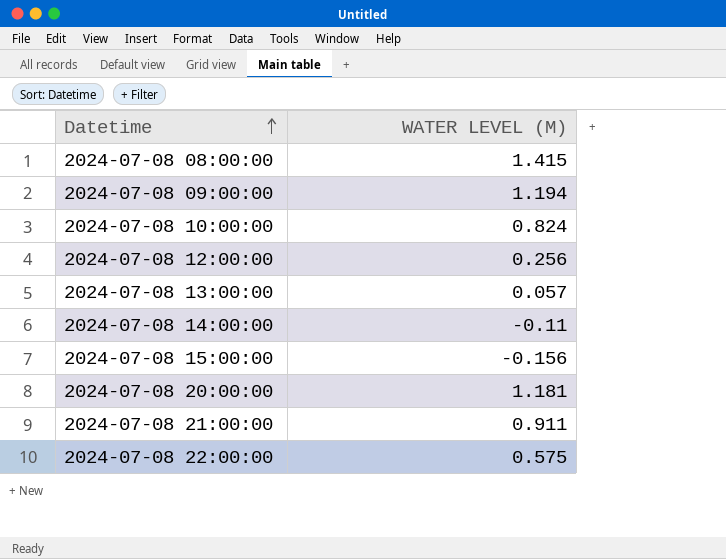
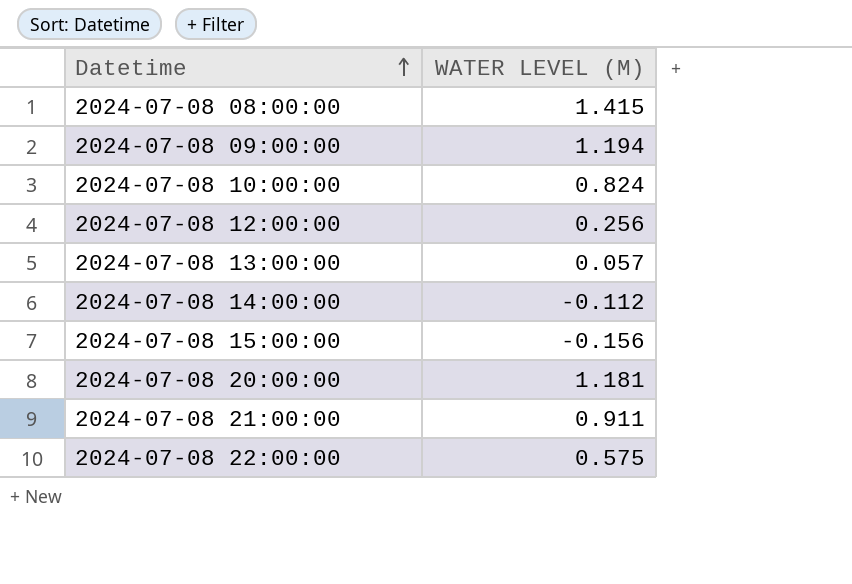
2024-07-08 14:00:00 | WATER LEVEL (M): -0.11 -> -0.112

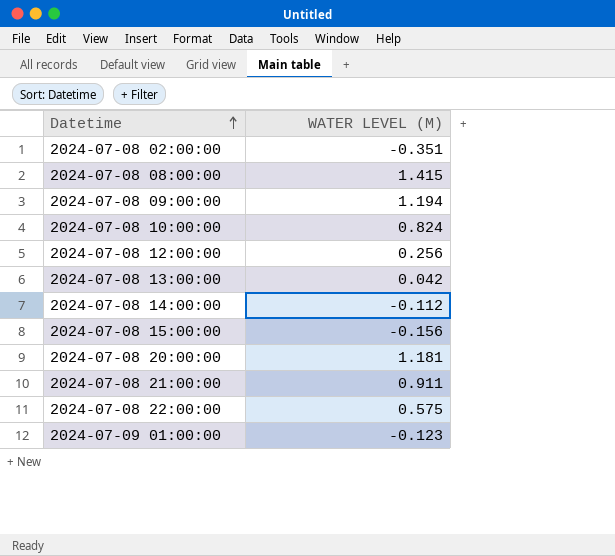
row 2024-07-08 02:00:00: none -> -0.351
2024-07-08 13:00:00 | WATER LEVEL (M): 0.057 -> 0.042
row 2024-07-09 01:00:00: none -> -0.123

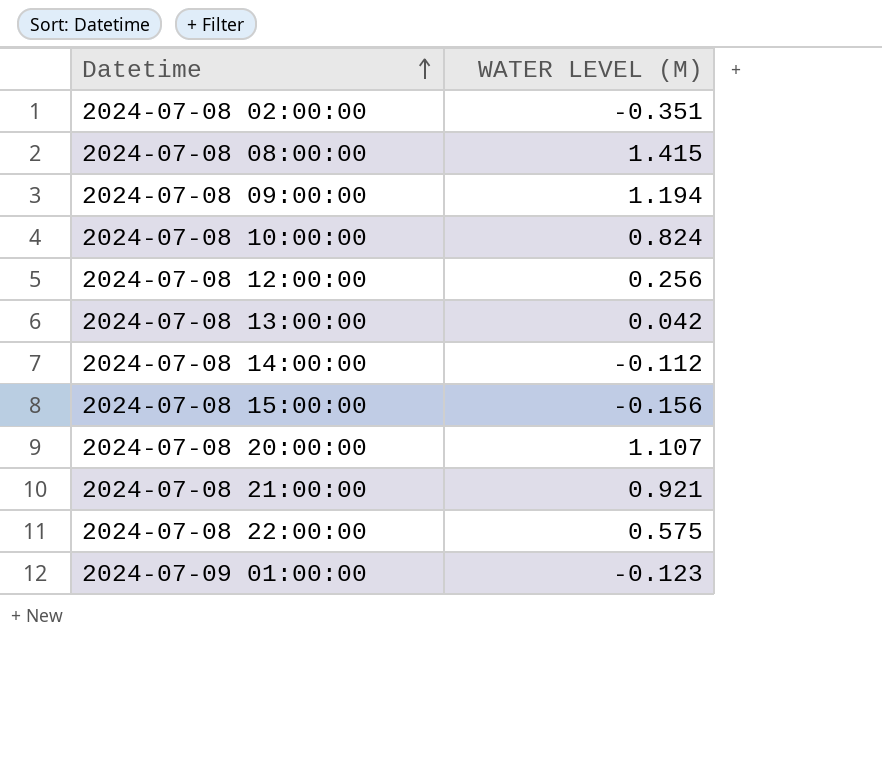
2024-07-08 20:00:00 | WATER LEVEL (M): 1.181 -> 1.107
2024-07-08 21:00:00 | WATER LEVEL (M): 0.911 -> 0.921

